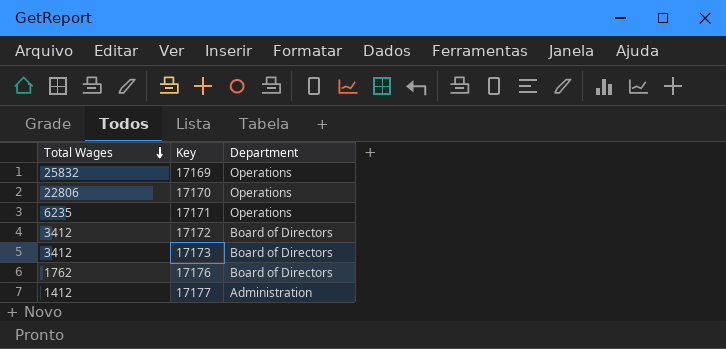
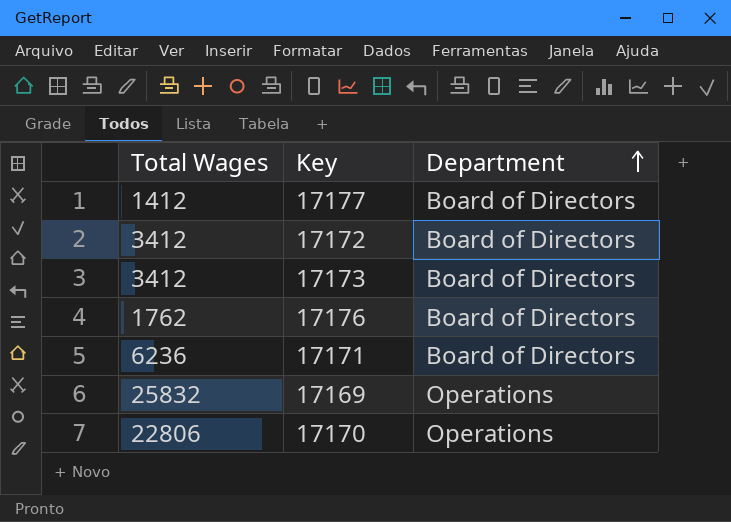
row order: Total Wages descending -> Department ascending
17177 | Department: Administration -> Board of Directors
17171 | Total Wages: 6235 -> 6236
17171 | Department: Operations -> Board of Directors

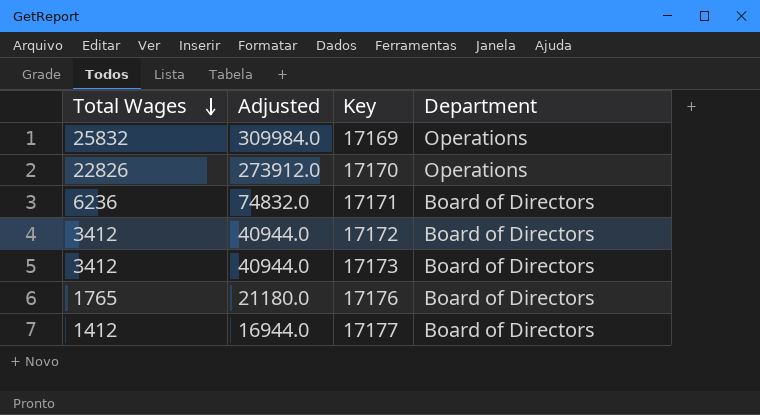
row order: Department ascending -> Total Wages descending
column Adjusted | formula: none -> [Total Wages] * 12
17170 | Total Wages: 22806 -> 22826
17176 | Total Wages: 1762 -> 1765

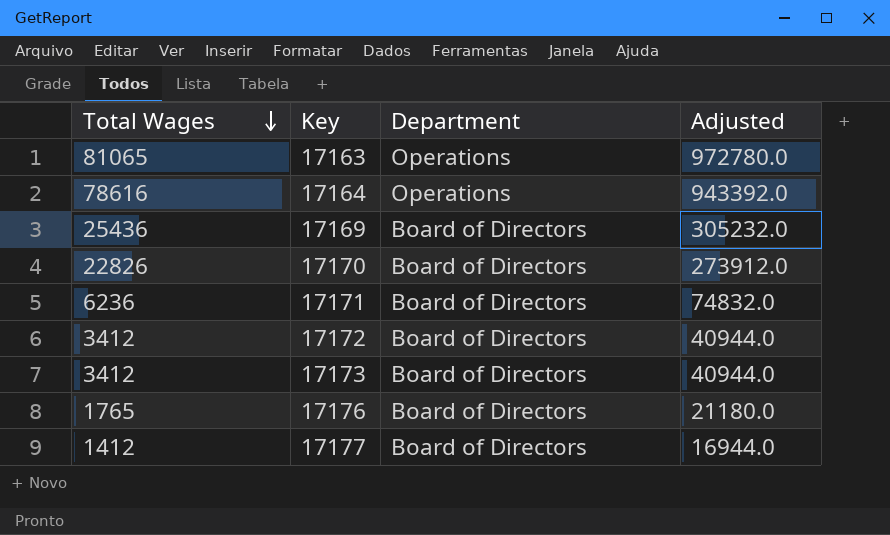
column Adjusted | position: 2 -> 4
row 17163: none -> 81065 | Operations | 972780.0
row 17164: none -> 78616 | Operations | 943392.0
17169 | Total Wages: 25832 -> 25436
17169 | Department: Operations -> Board of Directors
17169 | Adjusted: 309984.0 -> 305232.0
17170 | Department: Operations -> Board of Directors

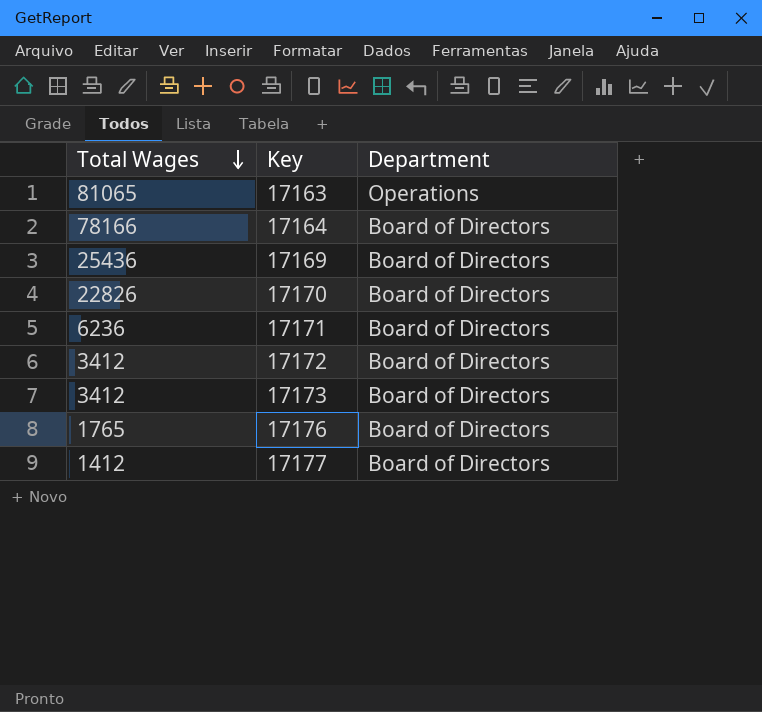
column Adjusted | formula: [Total Wages] * 12 -> none
17164 | Total Wages: 78616 -> 78166
17164 | Department: Operations -> Board of Directors

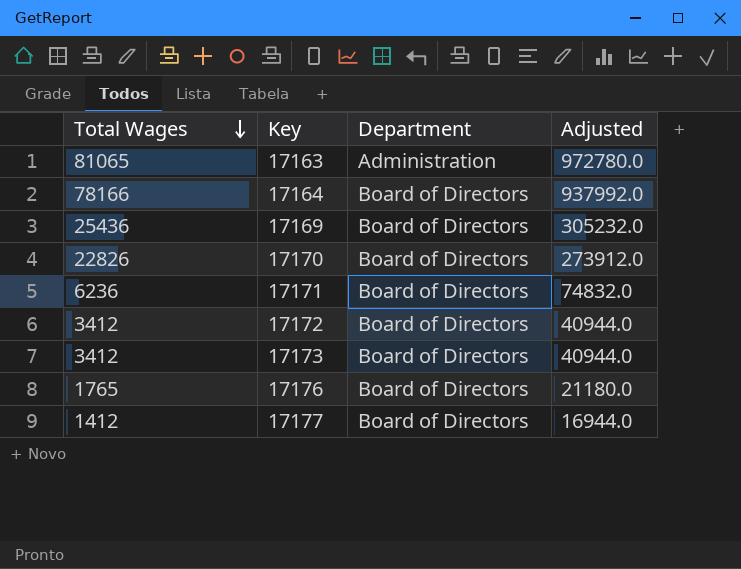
column Adjusted | formula: none -> [Total Wages] * 12
17163 | Department: Operations -> Administration

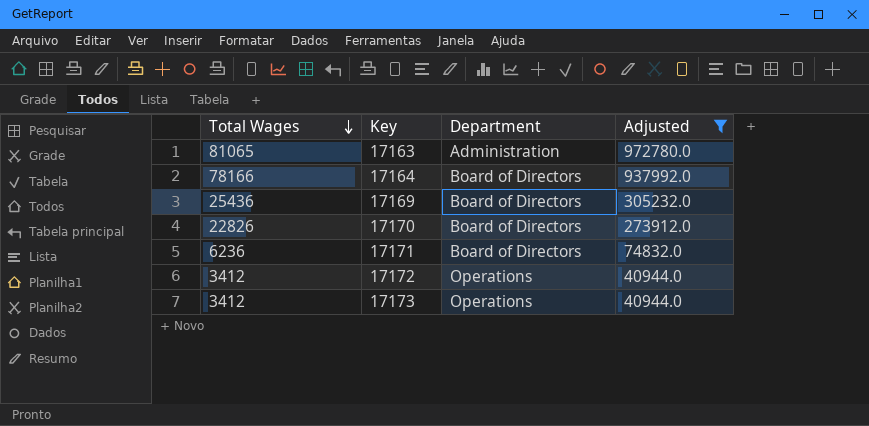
filter: none -> Adjusted >= 40944.0
17172 | Department: Board of Directors -> Operations
17173 | Department: Board of Directors -> Operations

